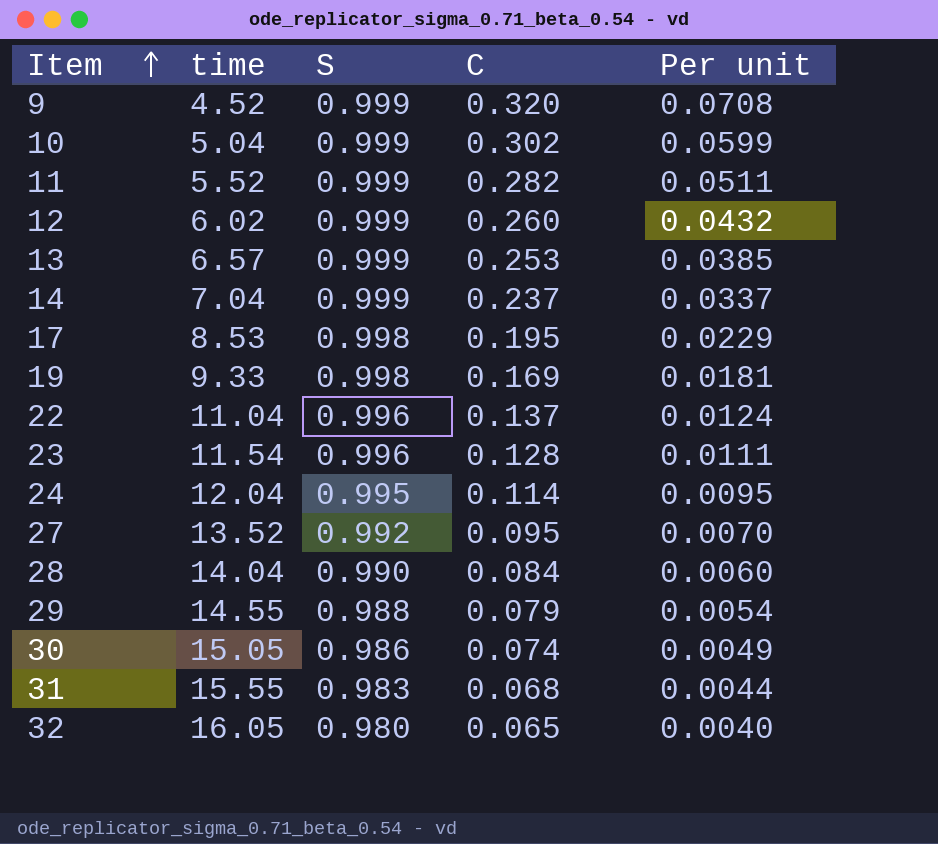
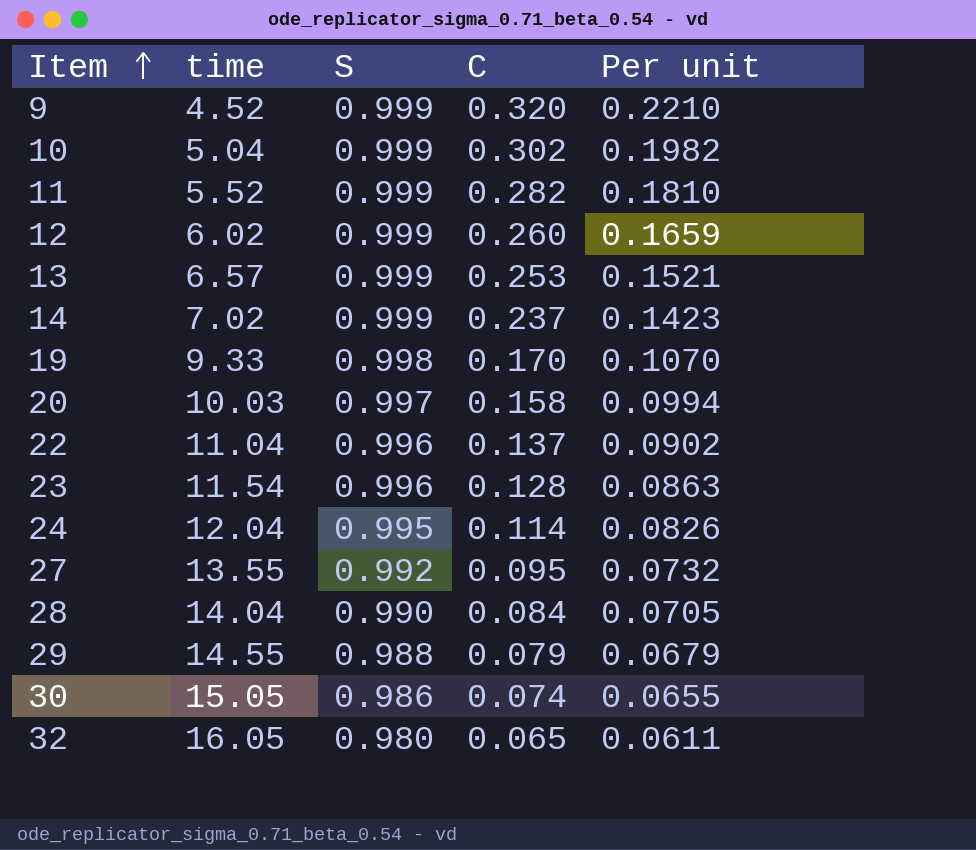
column Per unit | formula: [C] / [time] -> [S] / [time]
row 17: 8.53 | 0.998 | 0.195 | 0.0229 -> none
row 31: 15.55 | 0.983 | 0.068 | 0.0044 -> none
14 | time: 7.04 -> 7.02
19 | C: 0.169 -> 0.170
row 20: none -> 10.03 | 0.997 | 0.158 | 0.0994
27 | time: 13.52 -> 13.55

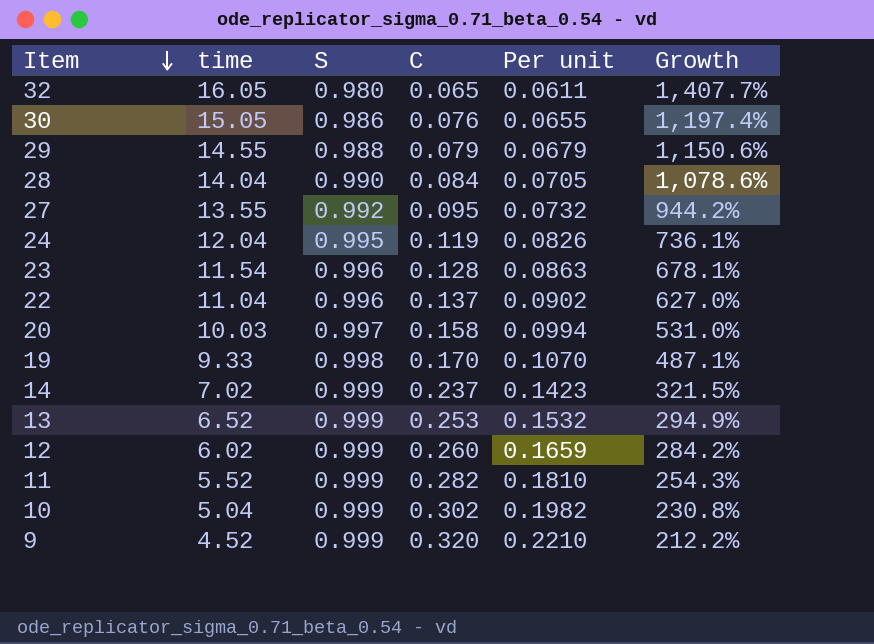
row order: Item ascending -> Item descending
column Growth | formula: none -> ([S] - [C]) / [C]
30 | C: 0.074 -> 0.076
24 | C: 0.114 -> 0.119
13 | time: 6.57 -> 6.52
13 | Per unit: 0.1521 -> 0.1532

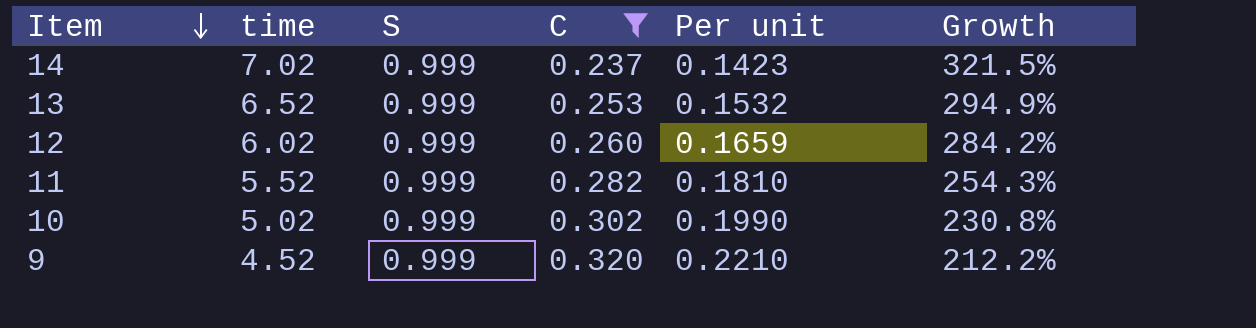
filter: none -> C >= 0.237
10 | time: 5.04 -> 5.02
10 | Per unit: 0.1982 -> 0.1990

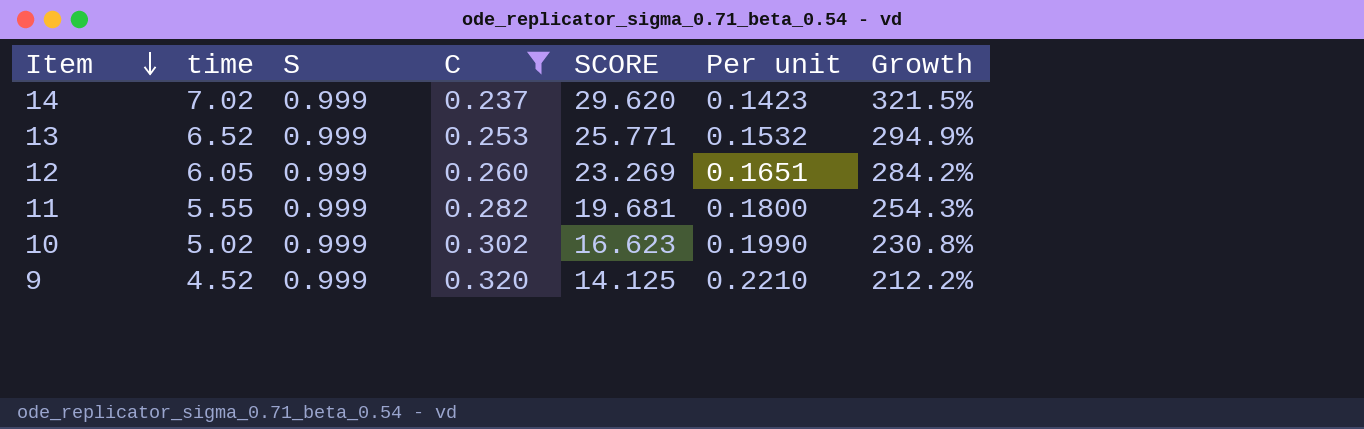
column SCORE | formula: none -> [time] / [C]
12 | time: 6.02 -> 6.05
12 | Per unit: 0.1659 -> 0.1651
11 | time: 5.52 -> 5.55
11 | Per unit: 0.1810 -> 0.1800

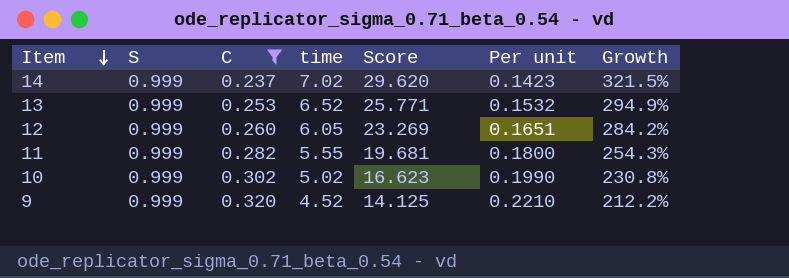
column time | position: 2 -> 4
column name: SCORE -> Score

